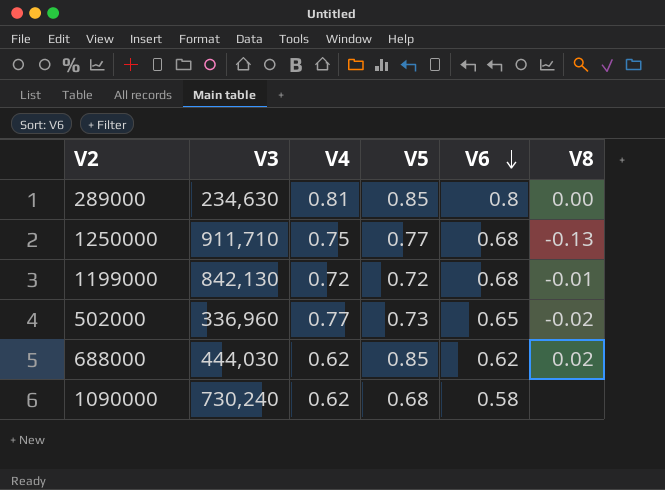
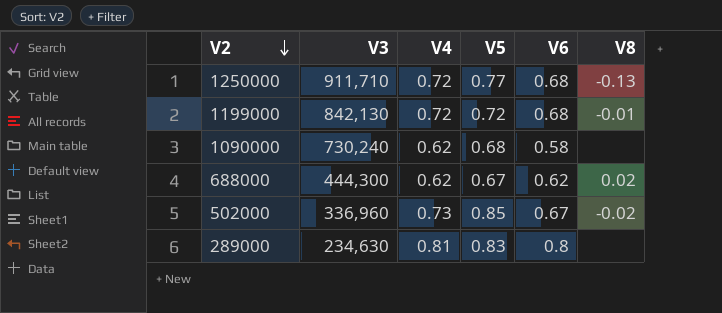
row order: V6 descending -> V2 descending
1250000 | V4: 0.75 -> 0.72
688000 | V3: 444,030 -> 444,300
688000 | V5: 0.85 -> 0.67
502000 | V4: 0.77 -> 0.73
502000 | V5: 0.73 -> 0.85
502000 | V6: 0.65 -> 0.67
289000 | V5: 0.85 -> 0.83
289000 | V8: 0.00 -> none

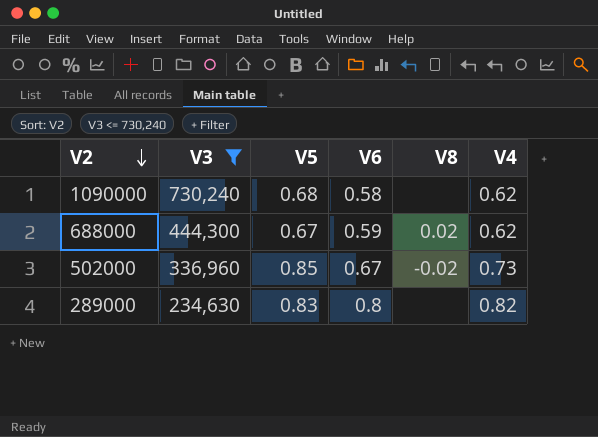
filter: none -> V3 <= 730,240
column V4 | position: 3 -> 6
688000 | V6: 0.62 -> 0.59
289000 | V4: 0.81 -> 0.82

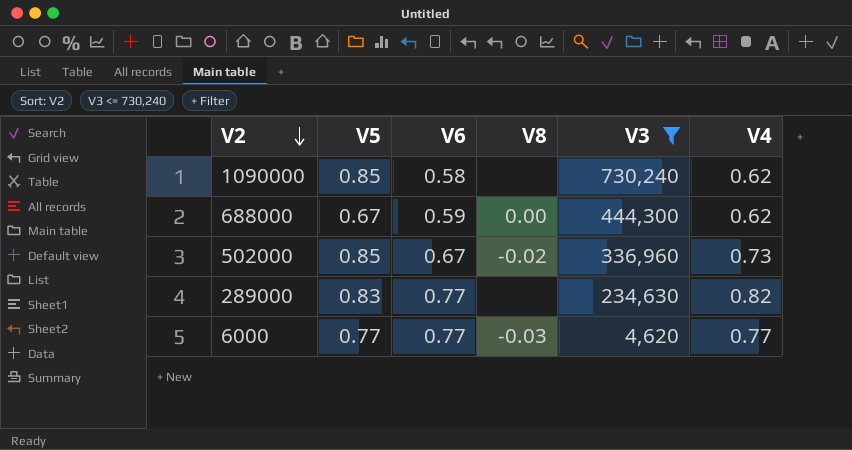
column V3 | position: 2 -> 5
1090000 | V5: 0.68 -> 0.85
688000 | V8: 0.02 -> 0.00
289000 | V6: 0.8 -> 0.77
row 6000: none -> 0.77 | 0.77 | -0.03 | 4,620 | 0.77

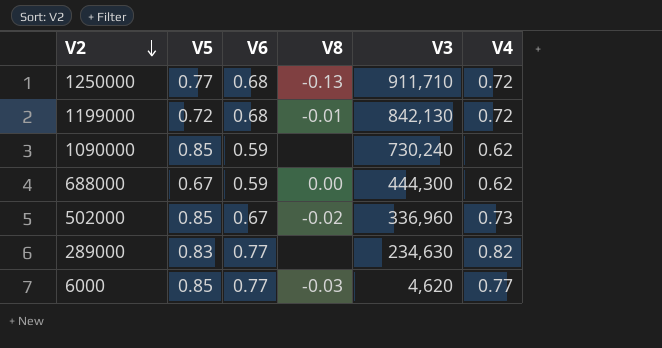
filter: V3 <= 730,240 -> none
1090000 | V6: 0.58 -> 0.59
6000 | V5: 0.77 -> 0.85

